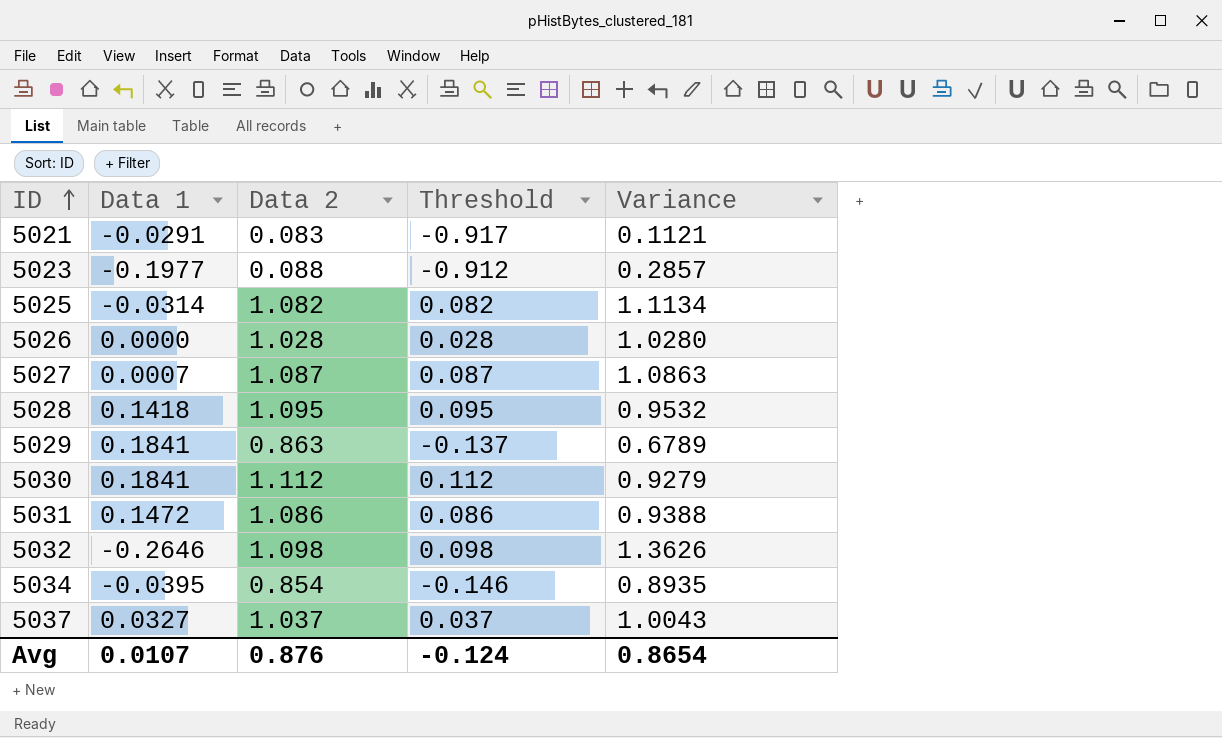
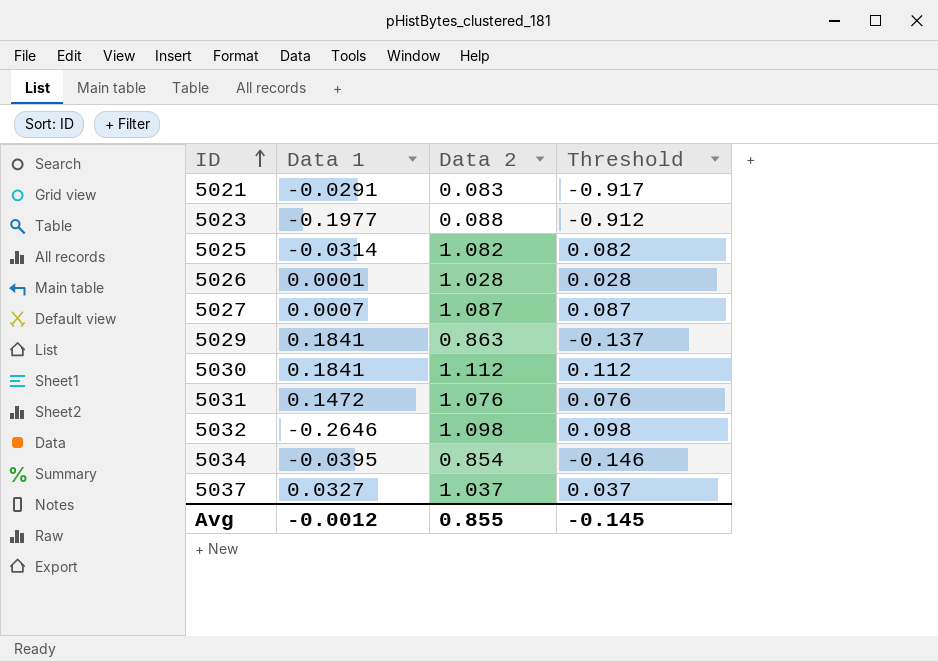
column Variance | formula: [Data 2] - [Data 1] -> none
row 5028: 0.1418 | 1.095 | 0.095 | 0.9532 -> none
5026 | Data 1: 0.0000 -> 0.0001
5031 | Data 2: 1.086 -> 1.076
5031 | Threshold: 0.086 -> 0.076
Avg | Data 1: 0.0107 -> -0.0012
Avg | Data 2: 0.876 -> 0.855
Avg | Threshold: -0.124 -> -0.145

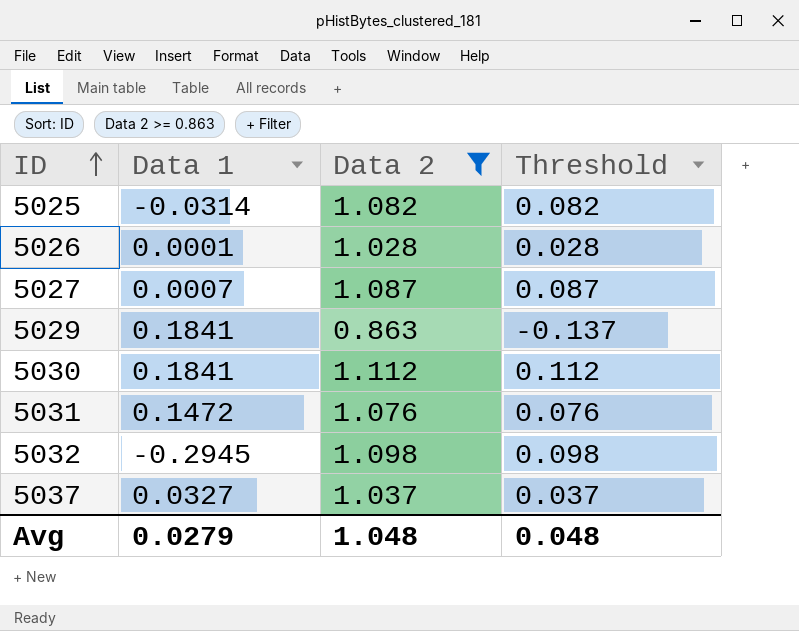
filter: none -> Data 2 >= 0.863
5032 | Data 1: -0.2646 -> -0.2945
Avg | Data 1: -0.0012 -> 0.0279
Avg | Data 2: 0.855 -> 1.048
Avg | Threshold: -0.145 -> 0.048

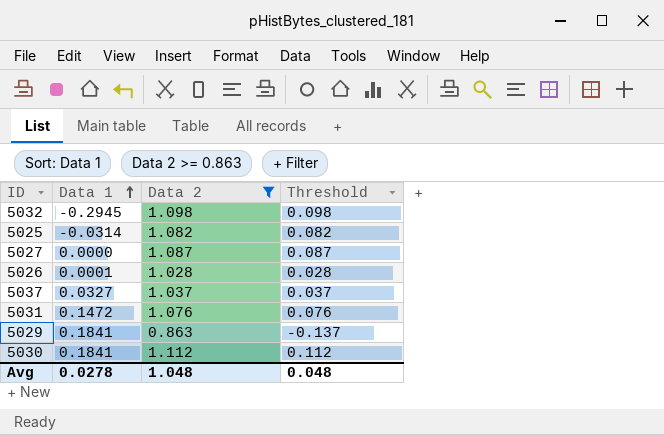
row order: ID ascending -> Data 1 ascending
5027 | Data 1: 0.0007 -> 0.0000
Avg | Data 1: 0.0279 -> 0.0278

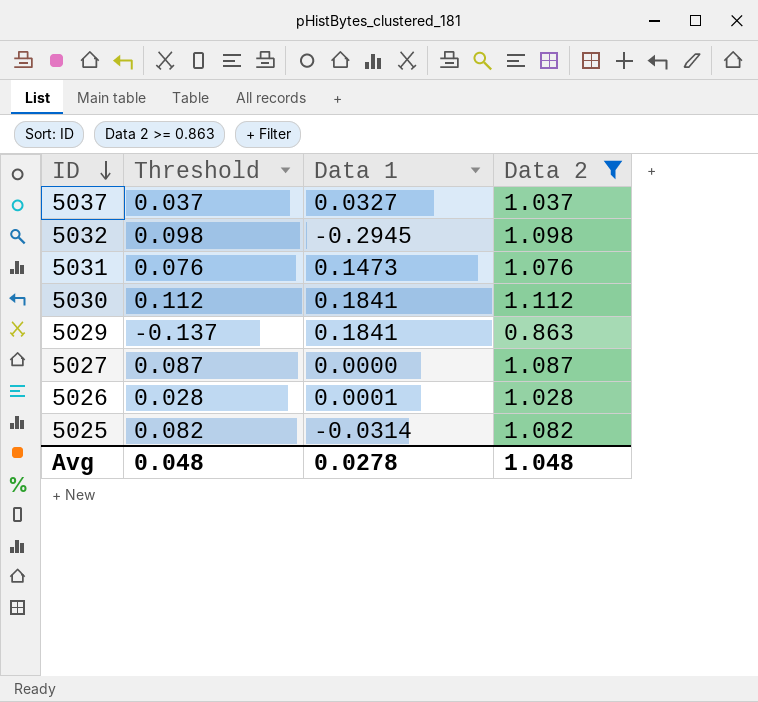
row order: Data 1 ascending -> ID descending
column Threshold | position: 4 -> 2
5031 | Data 1: 0.1472 -> 0.1473

